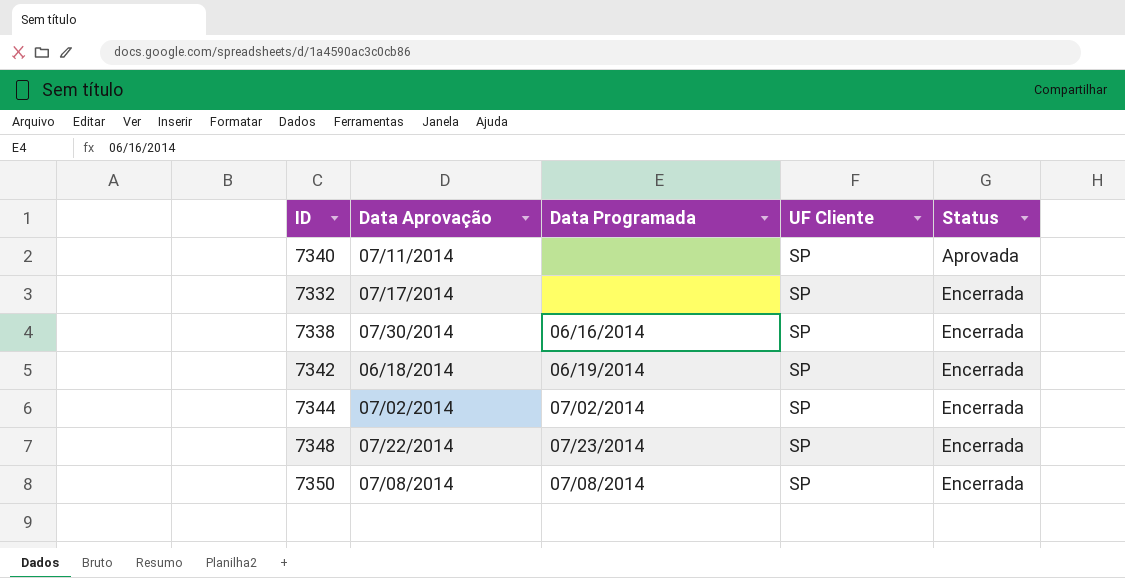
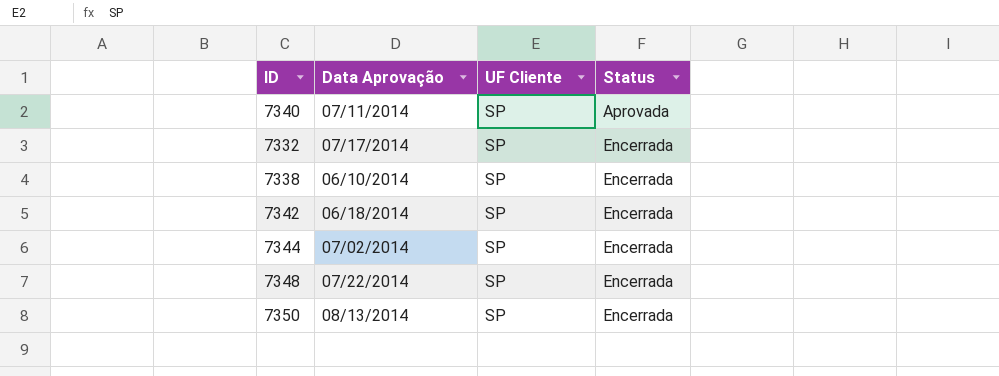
column Data Programada | position: 3 -> none
7338 | Data Aprovação: 07/30/2014 -> 06/10/2014
7350 | Data Aprovação: 07/08/2014 -> 08/13/2014

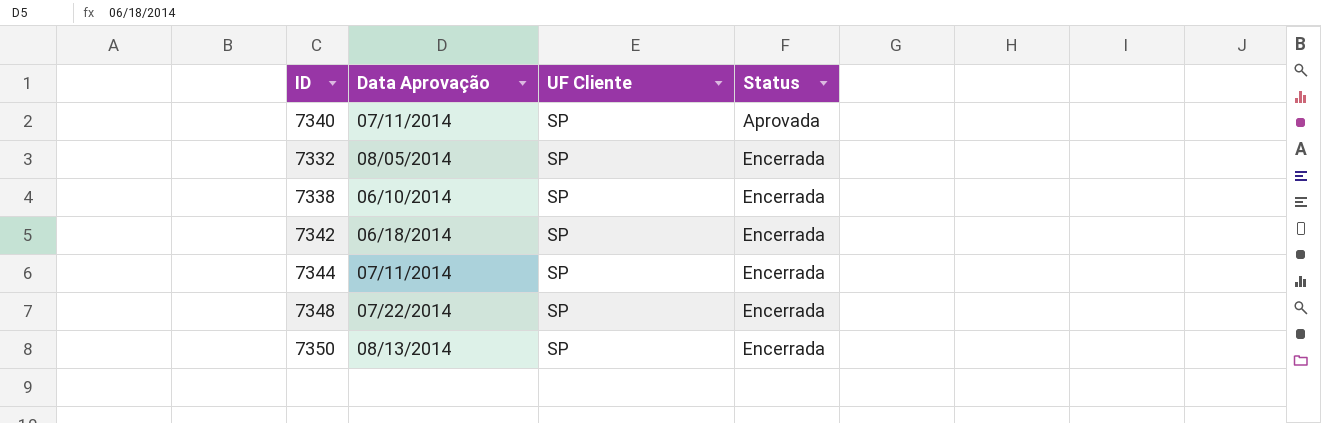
7332 | Data Aprovação: 07/17/2014 -> 08/05/2014
7344 | Data Aprovação: 07/02/2014 -> 07/11/2014

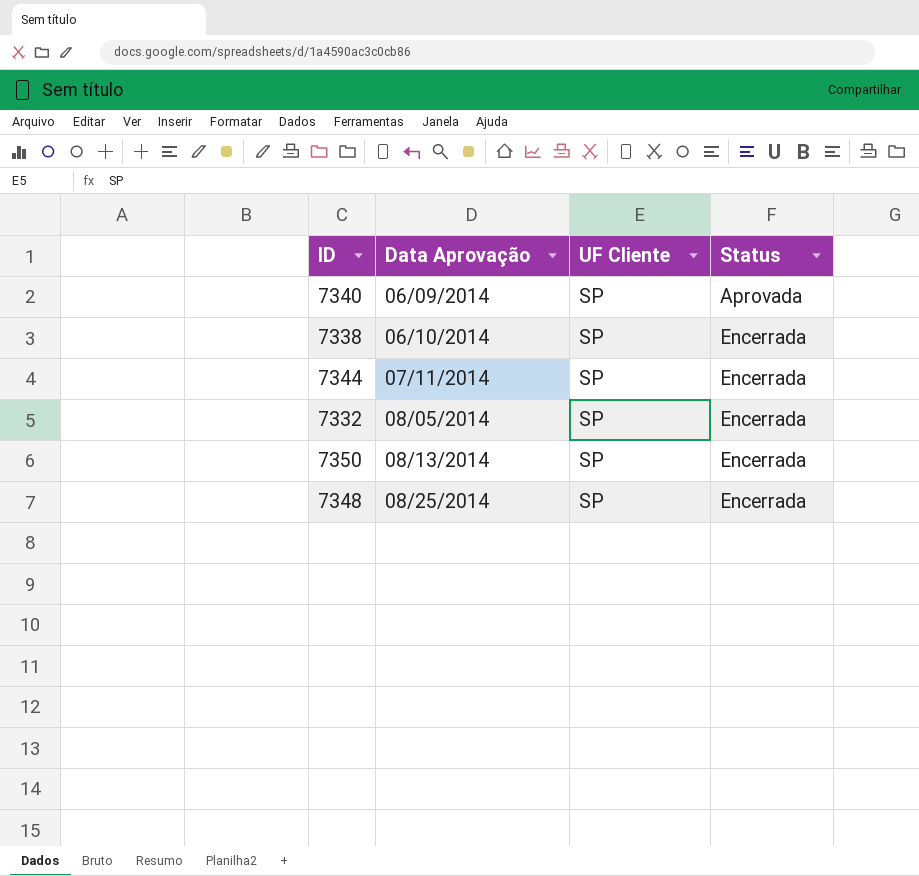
row order: Status ascending -> Data Aprovação ascending
row 7342: 06/18/2014 | SP | Encerrada -> none
7340 | Data Aprovação: 07/11/2014 -> 06/09/2014
7348 | Data Aprovação: 07/22/2014 -> 08/25/2014

